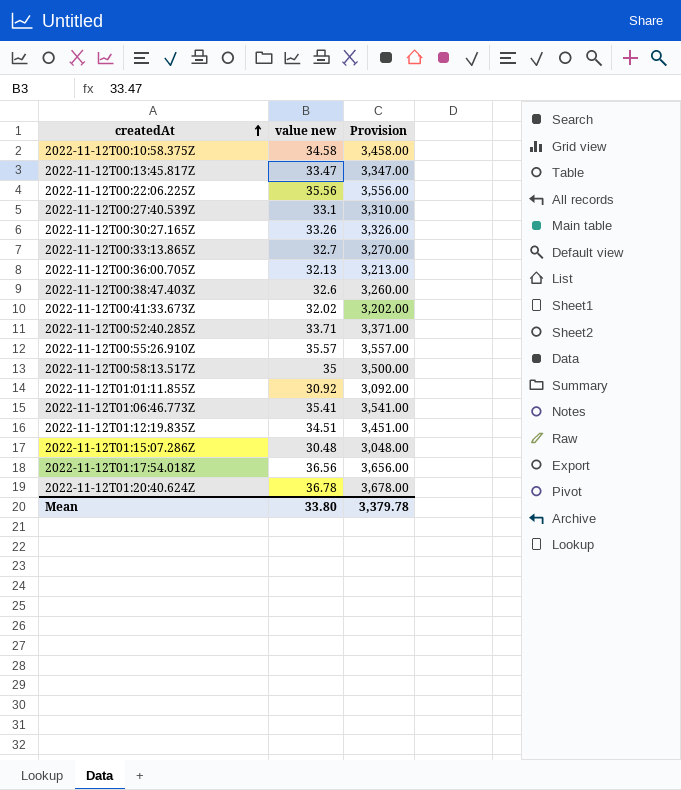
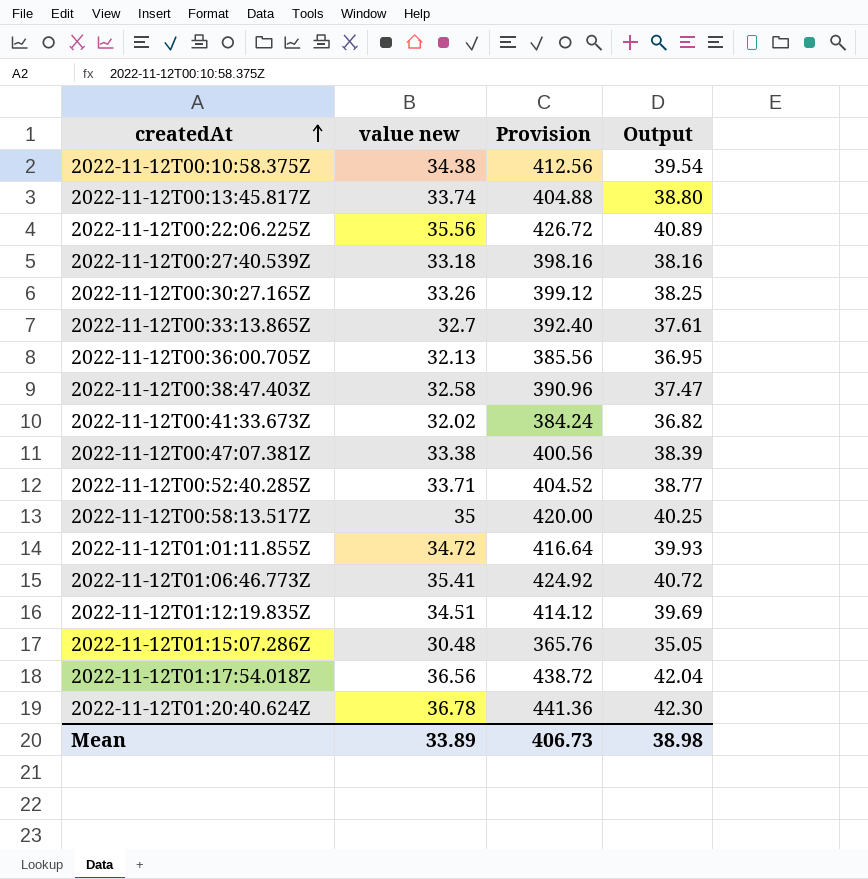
column Provision | formula: [value new] * 100 -> [value new] * 12
column Output | formula: none -> [value new] * 1.15
row 2022-11-12T00:55:26.910Z: 35.57 | 3,557.00 -> none
2022-11-12T00:10:58.375Z | value new: 34.58 -> 34.38
2022-11-12T00:13:45.817Z | value new: 33.47 -> 33.74
2022-11-12T00:27:40.539Z | value new: 33.1 -> 33.18
2022-11-12T00:38:47.403Z | value new: 32.6 -> 32.58
row 2022-11-12T00:47:07.381Z: none -> 33.38 | 400.56 | 38.39
2022-11-12T01:01:11.855Z | value new: 30.92 -> 34.72
Mean | value new: 33.80 -> 33.89
Mean | Provision: 3,379.78 -> 406.73

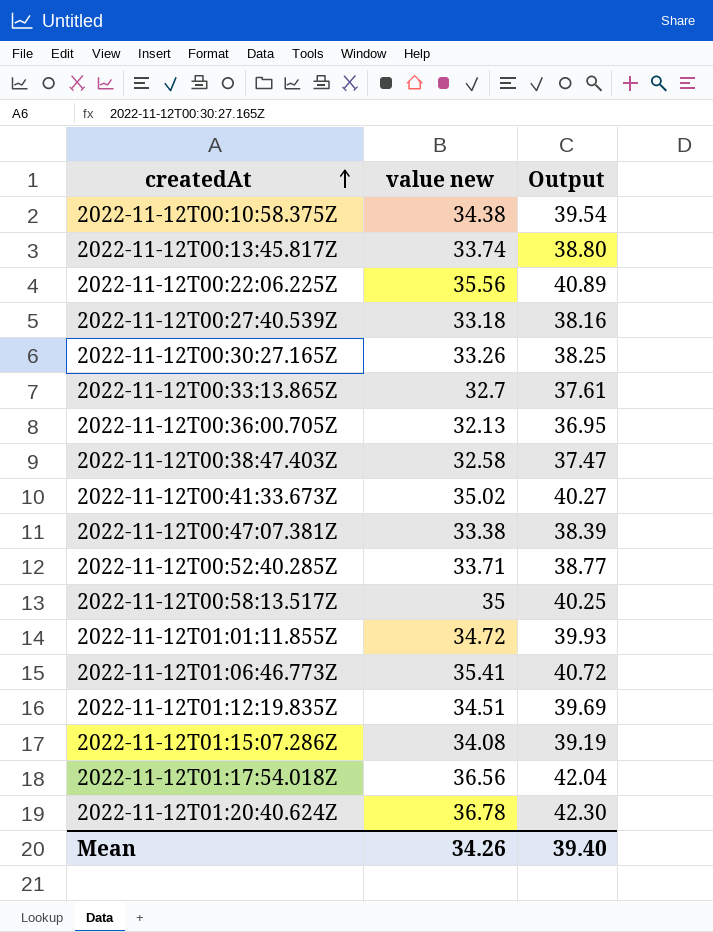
column Provision | formula: [value new] * 12 -> none
2022-11-12T00:41:33.673Z | value new: 32.02 -> 35.02
2022-11-12T00:41:33.673Z | Output: 36.82 -> 40.27
2022-11-12T01:15:07.286Z | value new: 30.48 -> 34.08
2022-11-12T01:15:07.286Z | Output: 35.05 -> 39.19
Mean | value new: 33.89 -> 34.26
Mean | Output: 38.98 -> 39.40

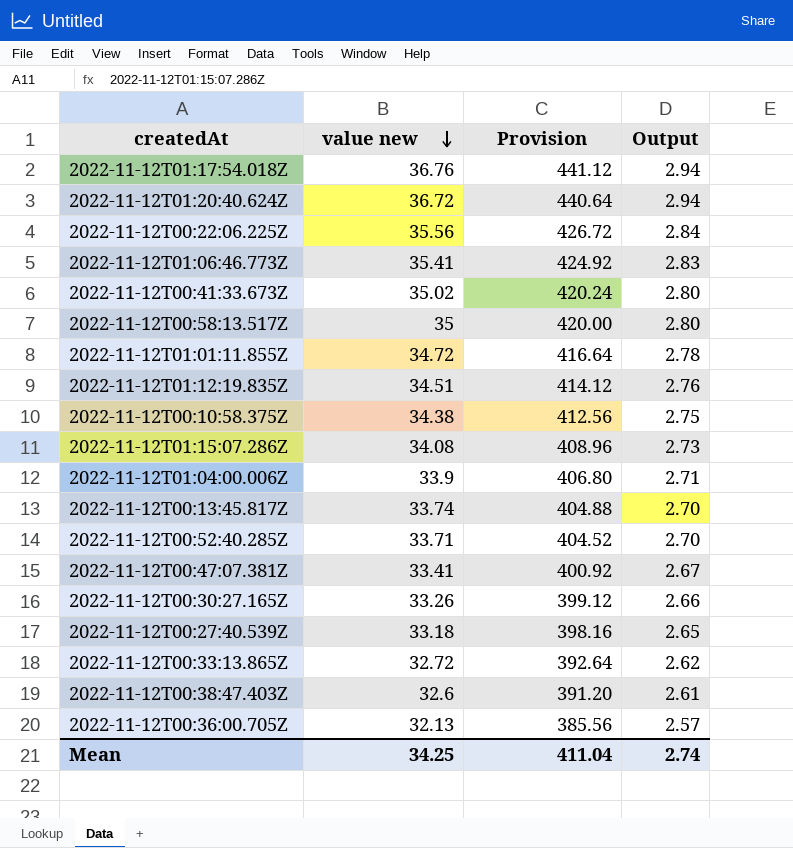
row order: createdAt ascending -> value new descending
column Provision | formula: none -> [value new] * 12
column Output | formula: [value new] * 1.15 -> [value new] * 0.08
2022-11-12T01:17:54.018Z | value new: 36.56 -> 36.76
2022-11-12T01:20:40.624Z | value new: 36.78 -> 36.72
row 2022-11-12T01:04:00.006Z: none -> 33.9 | 406.80 | 2.71
2022-11-12T00:47:07.381Z | value new: 33.38 -> 33.41
2022-11-12T00:33:13.865Z | value new: 32.7 -> 32.72
2022-11-12T00:38:47.403Z | value new: 32.58 -> 32.6
Mean | value new: 34.26 -> 34.25
Mean | Output: 39.40 -> 2.74

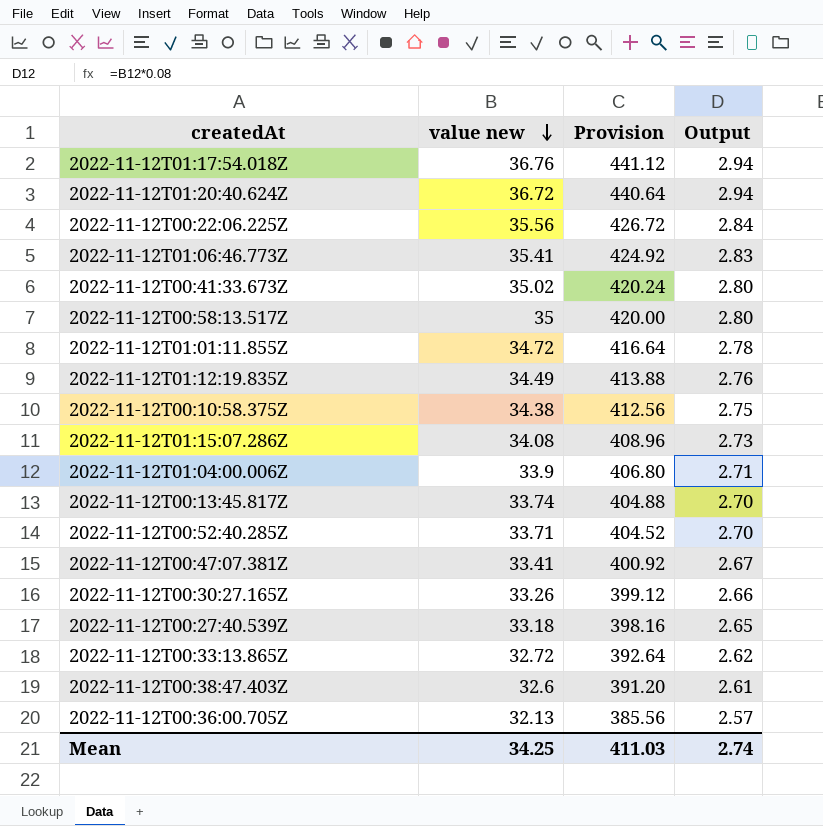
2022-11-12T01:12:19.835Z | value new: 34.51 -> 34.49
2022-11-12T01:12:19.835Z | Provision: 414.12 -> 413.88
Mean | Provision: 411.04 -> 411.03

